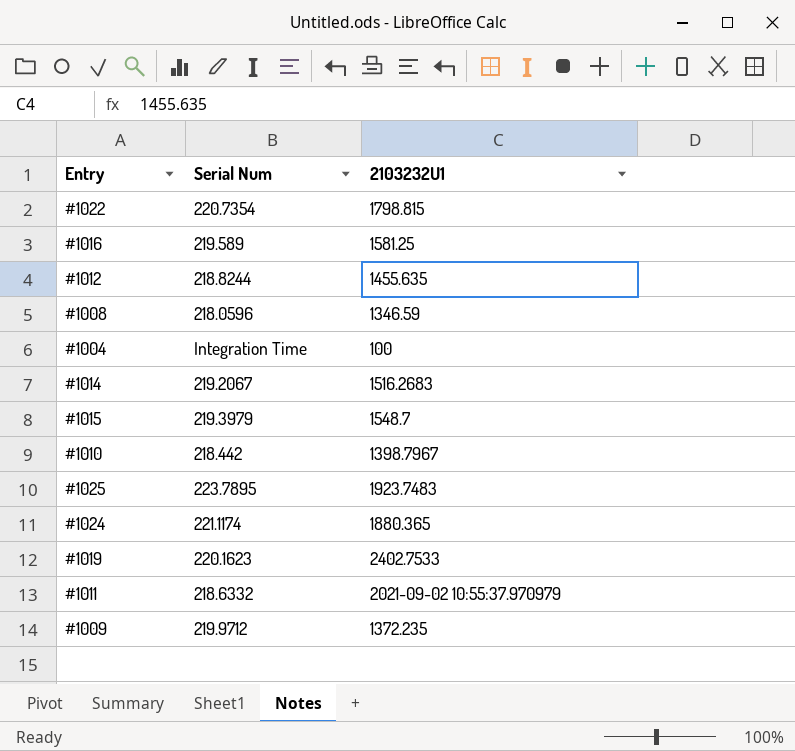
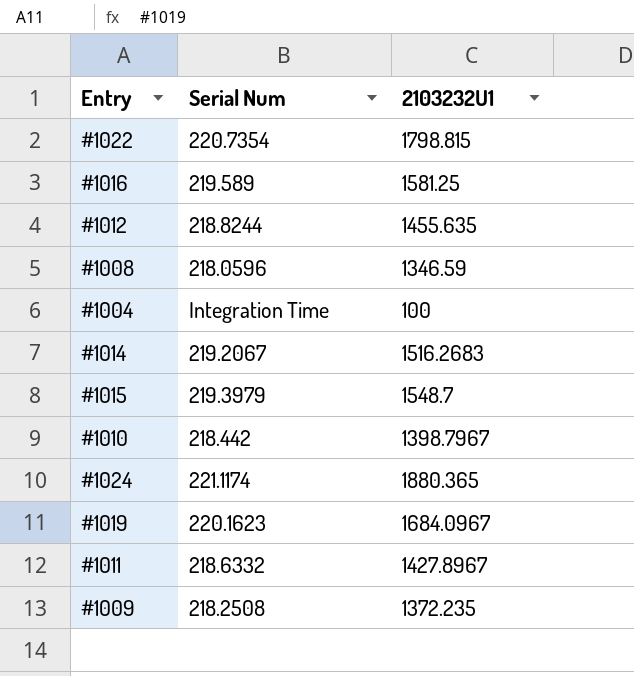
row #1025: 223.7895 | 1923.7483 -> none
#1019 | 2103232U1: 2402.7533 -> 1684.0967
#1011 | 2103232U1: 2021-09-02 10:55:37.970979 -> 1427.8967
#1009 | Serial Num: 219.9712 -> 218.2508

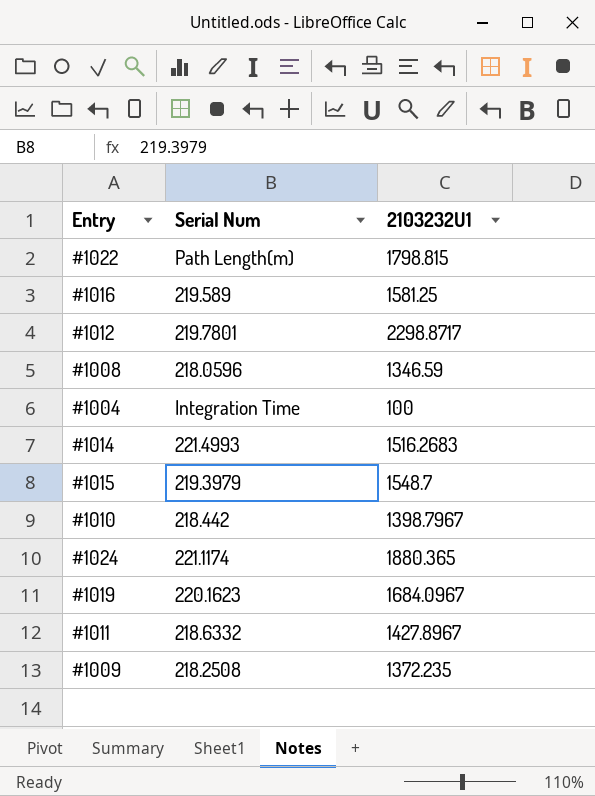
#1022 | Serial Num: 220.7354 -> Path Length(m)
#1012 | Serial Num: 218.8244 -> 219.7801
#1012 | 2103232U1: 1455.635 -> 2298.8717
#1014 | Serial Num: 219.2067 -> 221.4993

